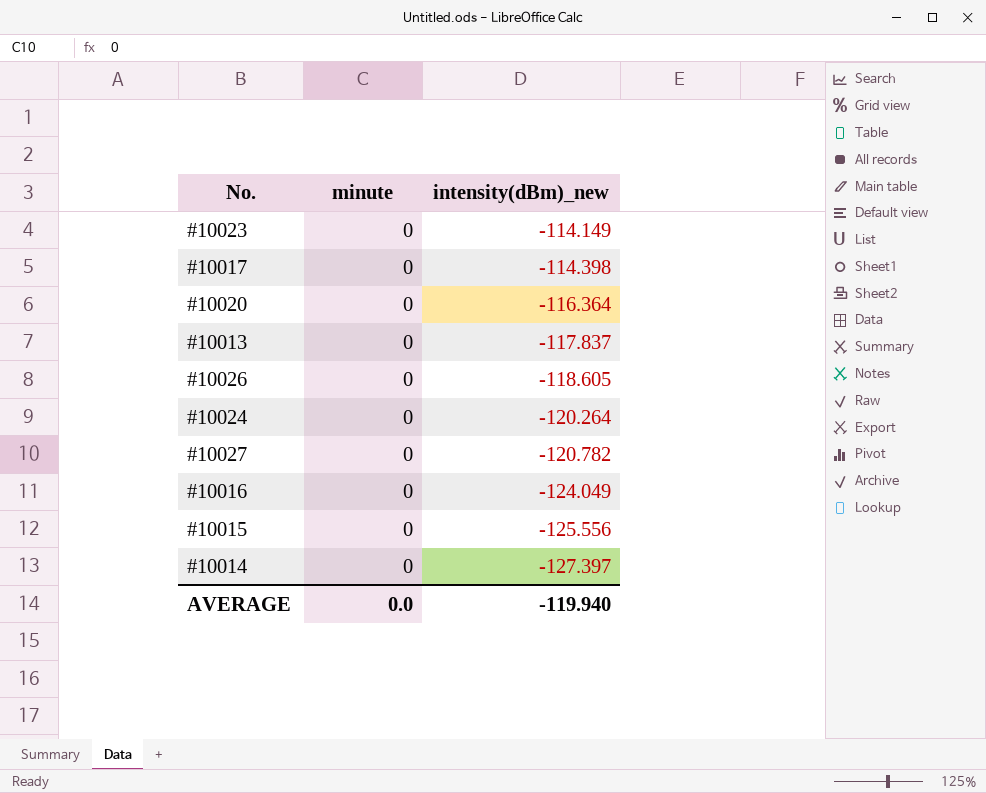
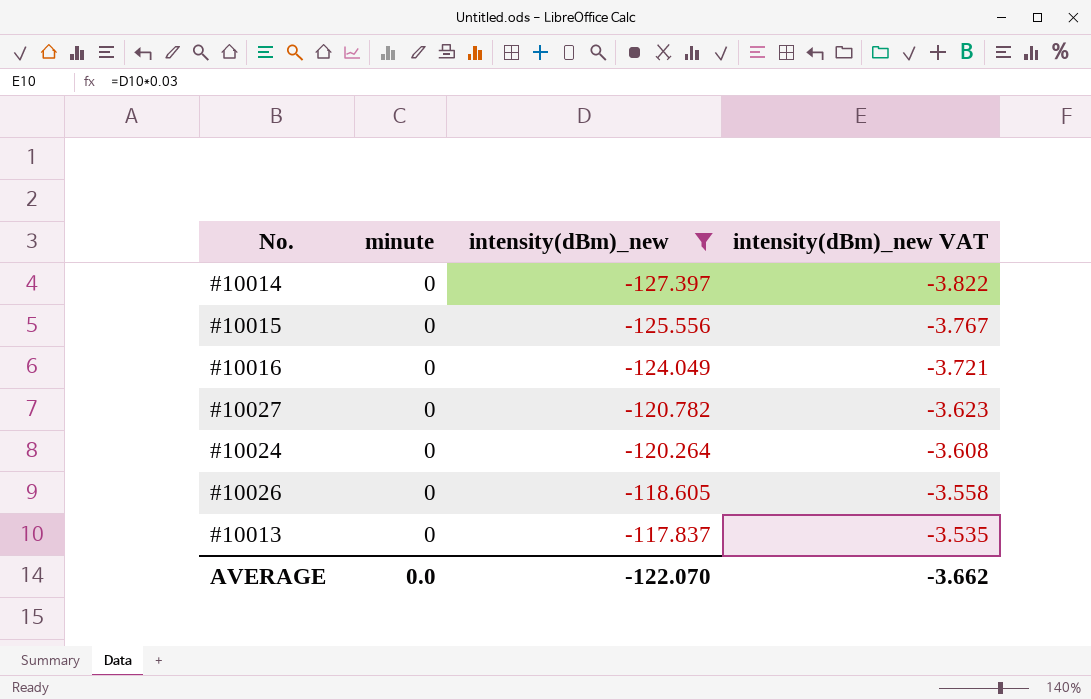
filter: none -> intensity(dBm)_new <= -117.837
row order: intensity(dBm)_new descending -> intensity(dBm)_new ascending
column intensity(dBm)_new VAT | formula: none -> [intensity(dBm)_new] * 0.03
AVERAGE | intensity(dBm)_new: -119.940 -> -122.070

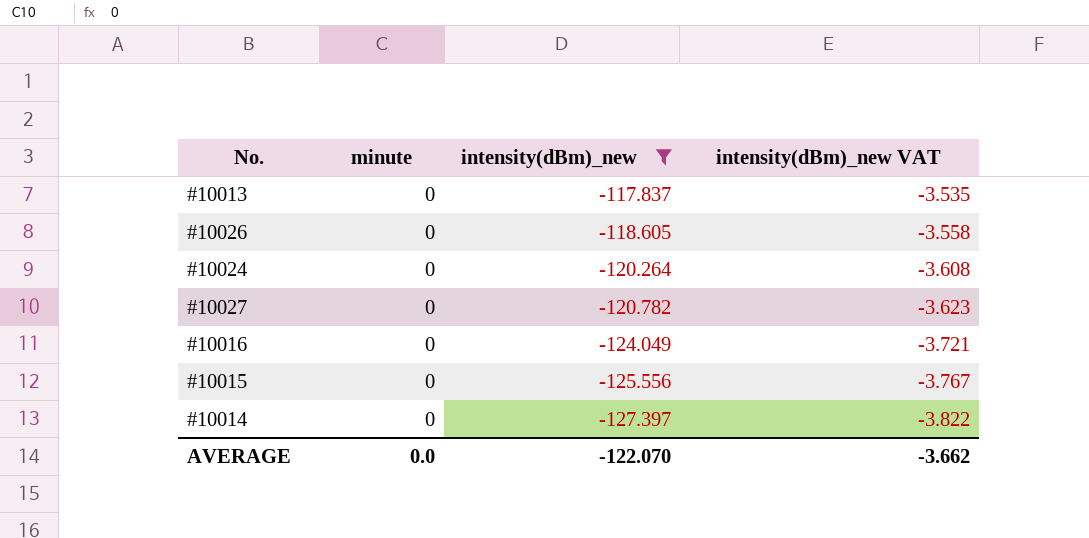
row order: intensity(dBm)_new ascending -> intensity(dBm)_new descending

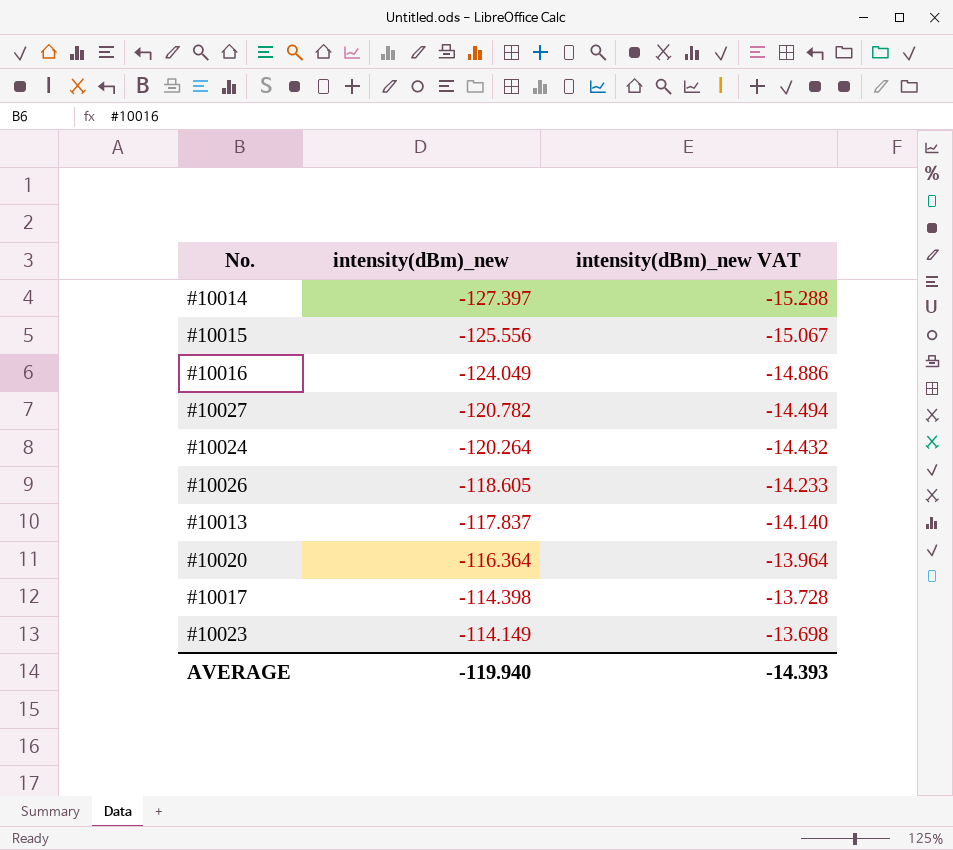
filter: intensity(dBm)_new <= -117.837 -> none
row order: intensity(dBm)_new descending -> intensity(dBm)_new ascending
column minute | position: 2 -> none
column intensity(dBm)_new VAT | formula: [intensity(dBm)_new] * 0.03 -> [intensity(dBm)_new] * 0.12
AVERAGE | intensity(dBm)_new: -122.070 -> -119.940
AVERAGE | intensity(dBm)_new VAT: -3.662 -> -14.393

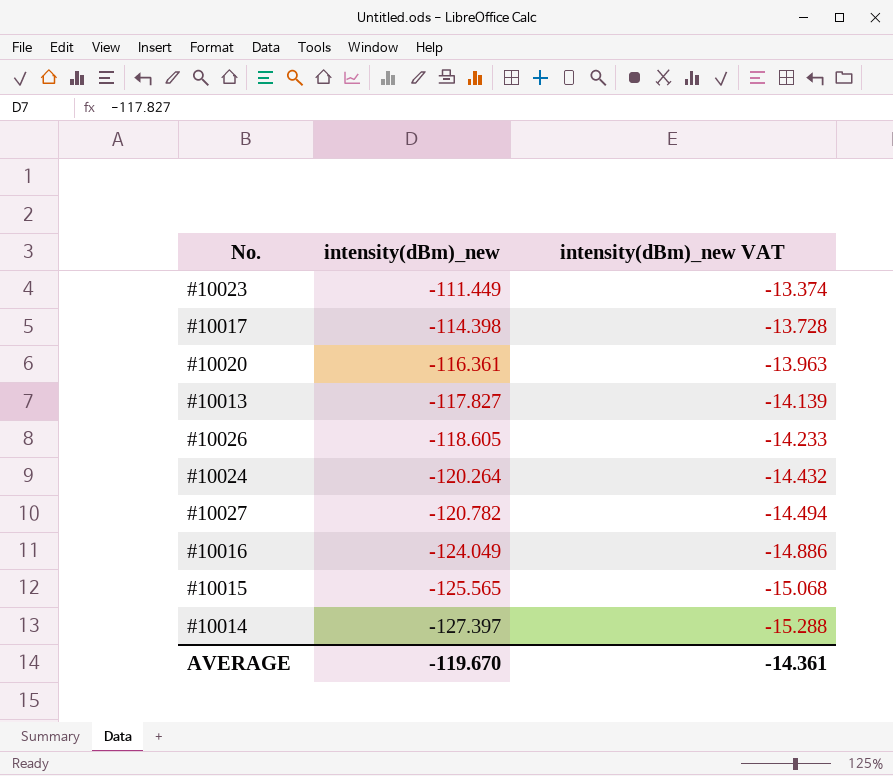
row order: intensity(dBm)_new ascending -> intensity(dBm)_new descending
#10023 | intensity(dBm)_new: -114.149 -> -111.449
#10023 | intensity(dBm)_new VAT: -13.698 -> -13.374
#10020 | intensity(dBm)_new: -116.364 -> -116.361
#10020 | intensity(dBm)_new VAT: -13.964 -> -13.963
#10013 | intensity(dBm)_new: -117.837 -> -117.827
#10013 | intensity(dBm)_new VAT: -14.140 -> -14.139
#10015 | intensity(dBm)_new: -125.556 -> -125.565
#10015 | intensity(dBm)_new VAT: -15.067 -> -15.068
AVERAGE | intensity(dBm)_new: -119.940 -> -119.670
AVERAGE | intensity(dBm)_new VAT: -14.393 -> -14.361

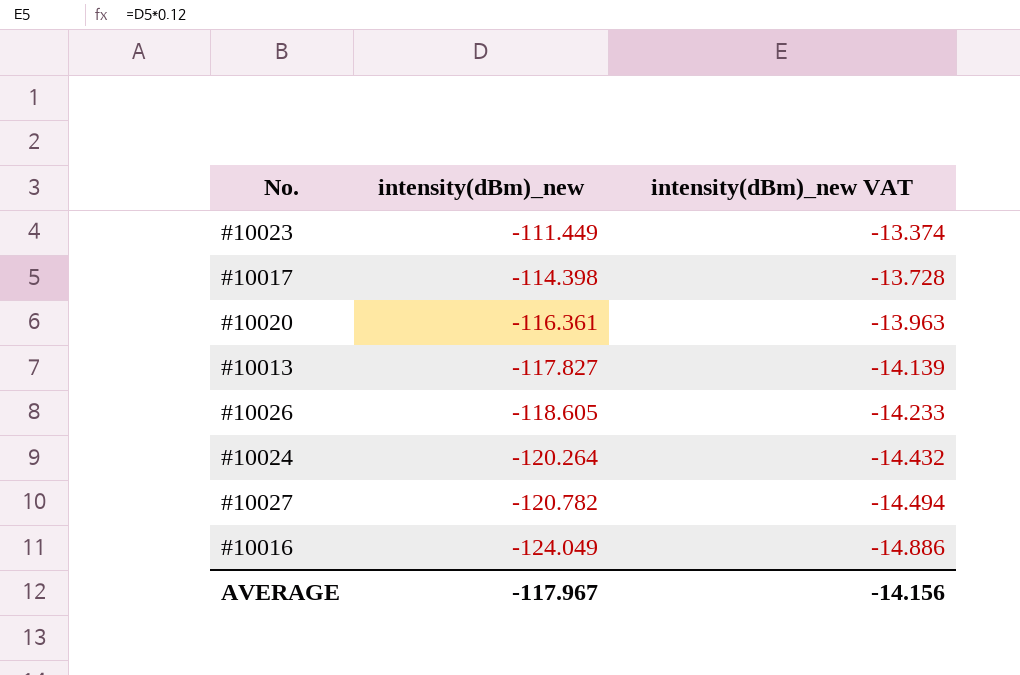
row #10015: -125.565 | -15.068 -> none
row #10014: -127.397 | -15.288 -> none
AVERAGE | intensity(dBm)_new: -119.670 -> -117.967
AVERAGE | intensity(dBm)_new VAT: -14.361 -> -14.156

